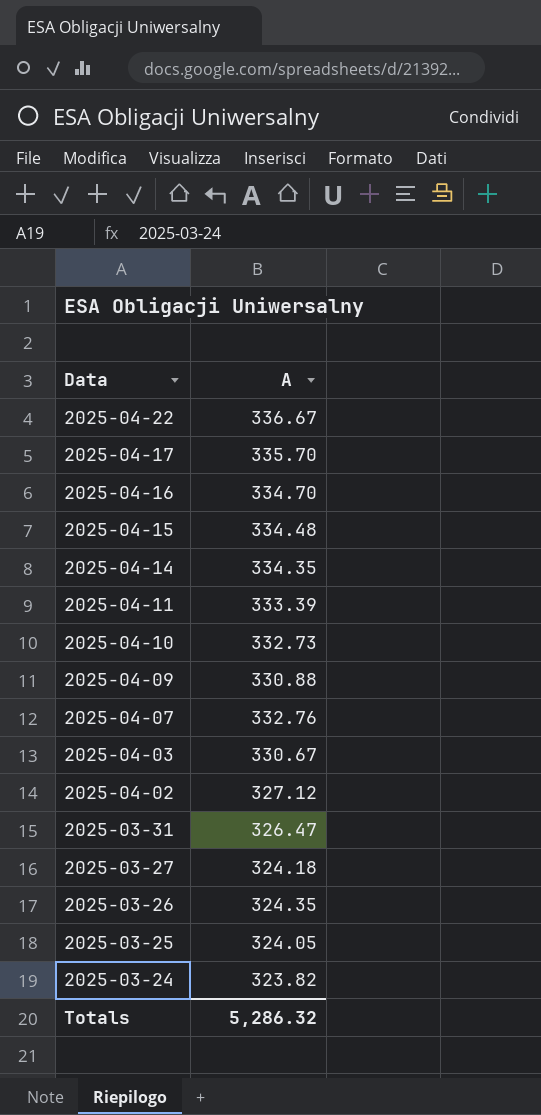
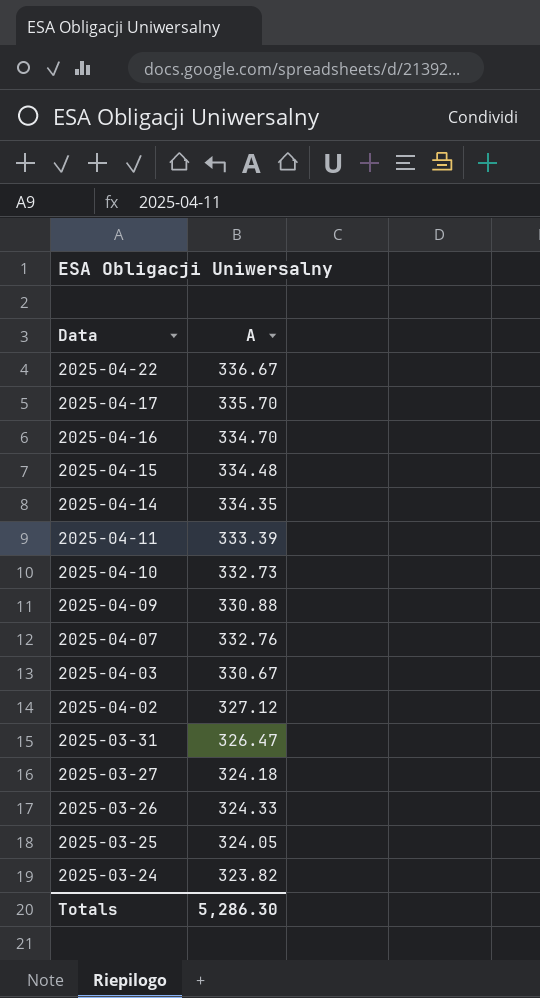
2025-03-26 | A: 324.35 -> 324.33
Totals | A: 5,286.32 -> 5,286.30

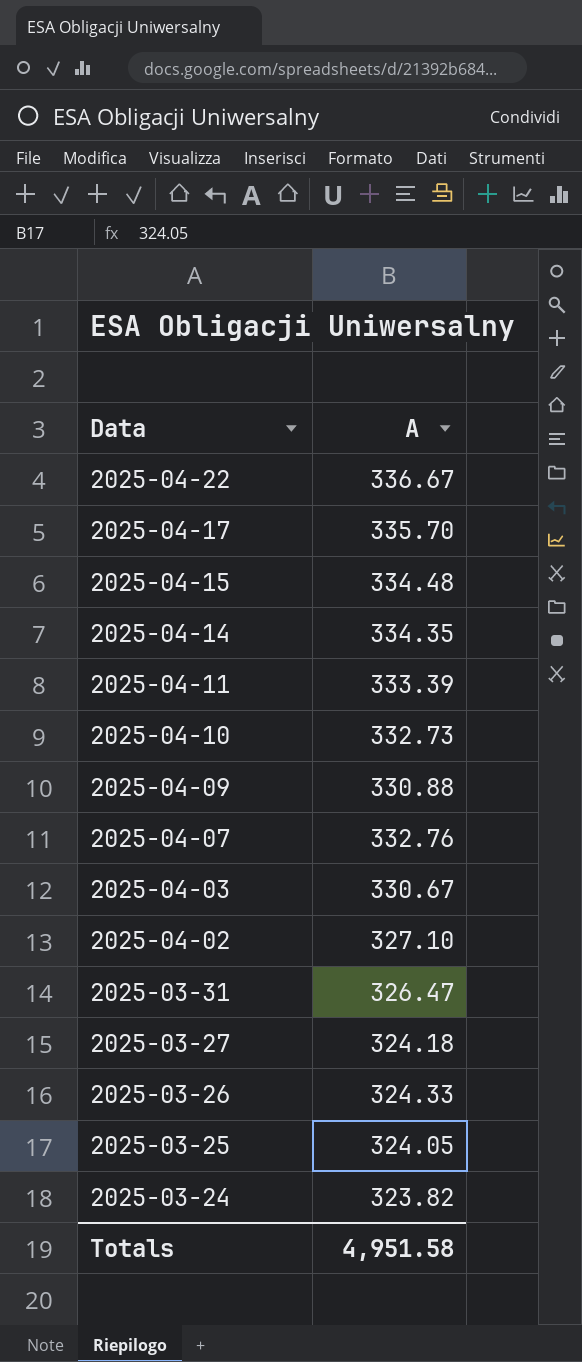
row 2025-04-16: 334.70 -> none
2025-04-02 | A: 327.12 -> 327.10
Totals | A: 5,286.30 -> 4,951.58

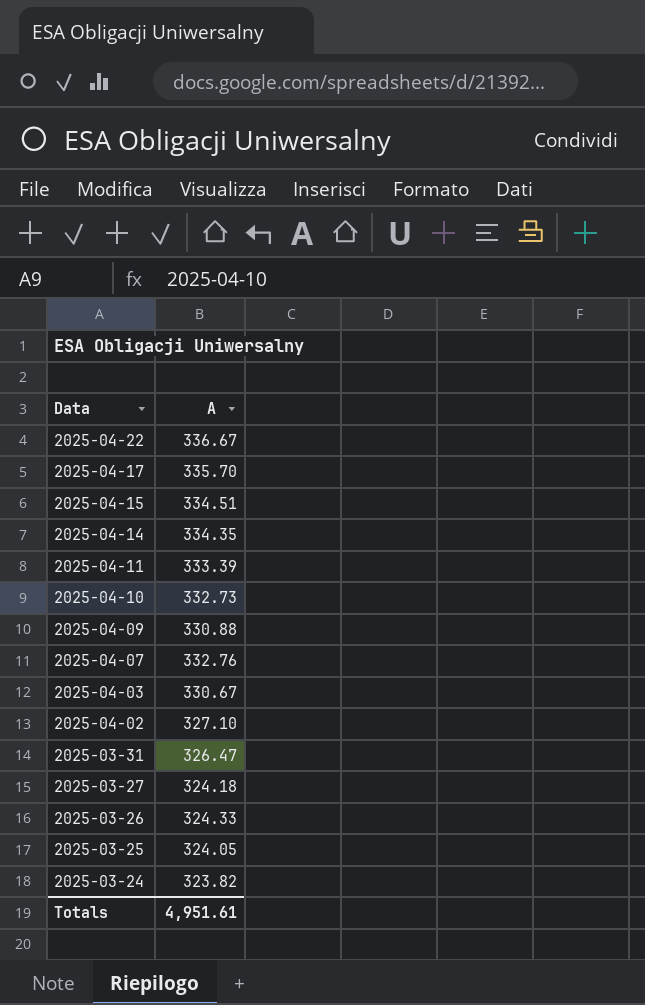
2025-04-15 | A: 334.48 -> 334.51
Totals | A: 4,951.58 -> 4,951.61

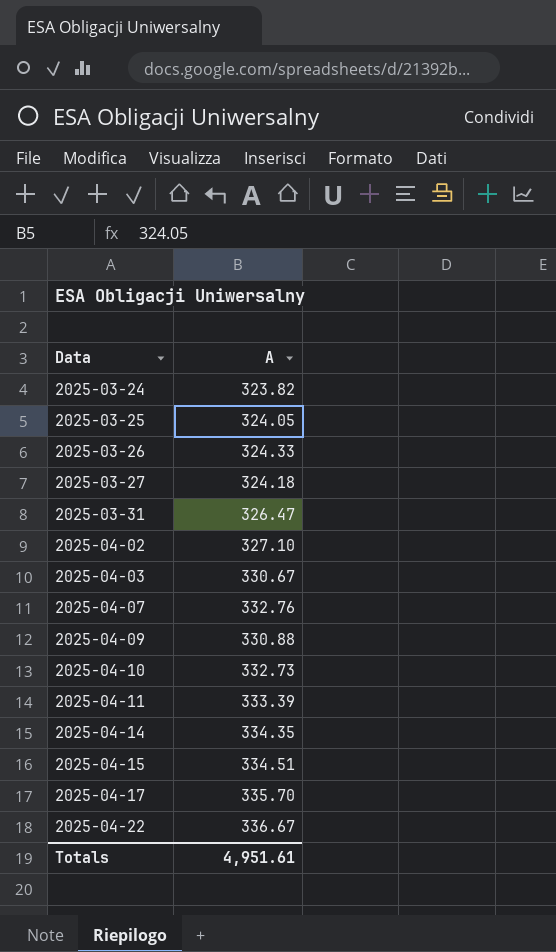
row order: Data descending -> Data ascending

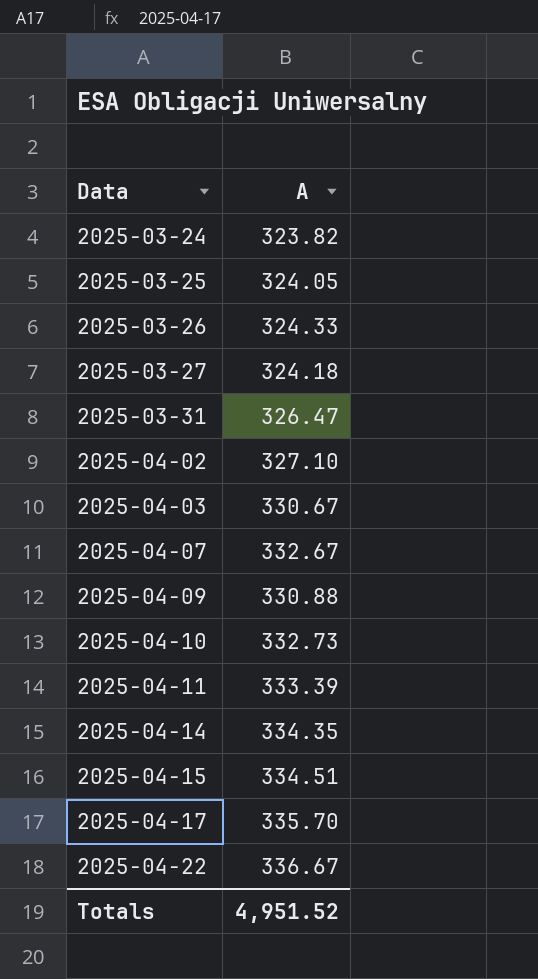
2025-04-07 | A: 332.76 -> 332.67
Totals | A: 4,951.61 -> 4,951.52

